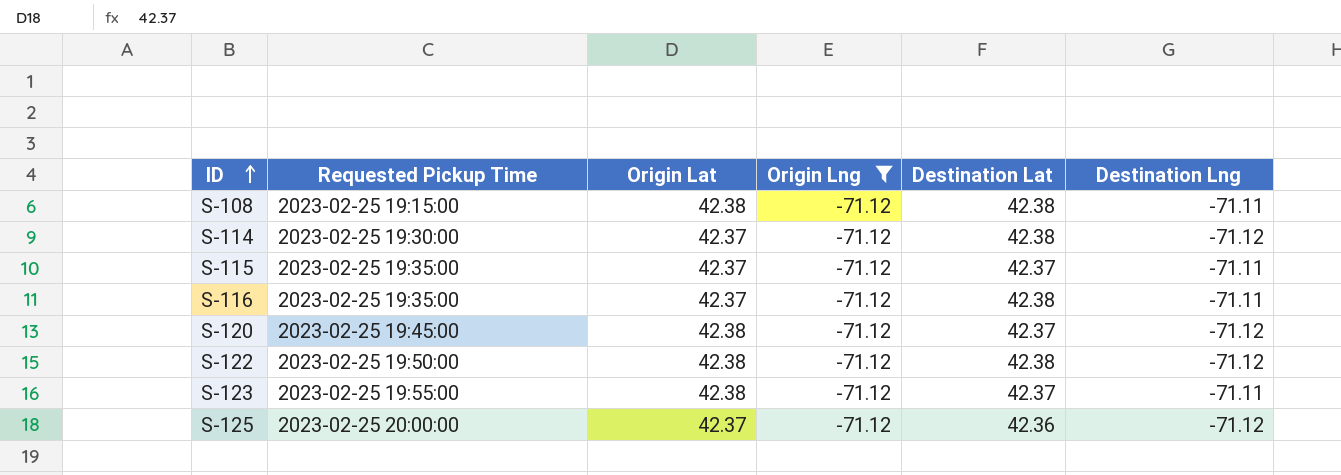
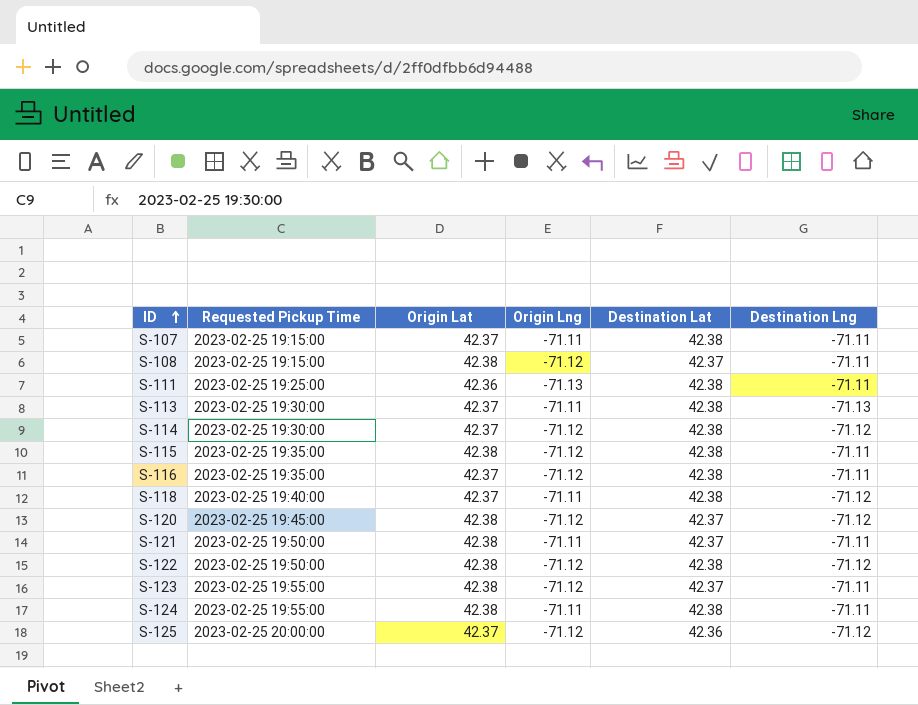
filter: Origin Lng = -71.12 -> none
S-108 | Destination Lat: 42.38 -> 42.37
S-115 | Origin Lat: 42.37 -> 42.38
S-115 | Destination Lat: 42.37 -> 42.38

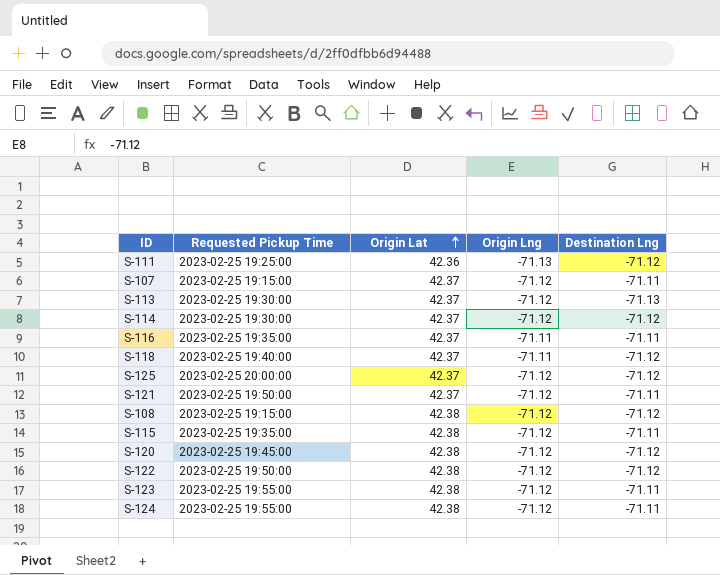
row order: ID ascending -> Origin Lat ascending
column Destination Lat | position: 5 -> none
S-111 | Destination Lng: -71.11 -> -71.12
S-107 | Origin Lng: -71.11 -> -71.12
S-113 | Origin Lng: -71.11 -> -71.12
S-116 | Origin Lng: -71.12 -> -71.11
S-121 | Origin Lat: 42.38 -> 42.37
S-121 | Origin Lng: -71.11 -> -71.12
S-108 | Destination Lng: -71.11 -> -71.12
S-124 | Origin Lng: -71.11 -> -71.12

